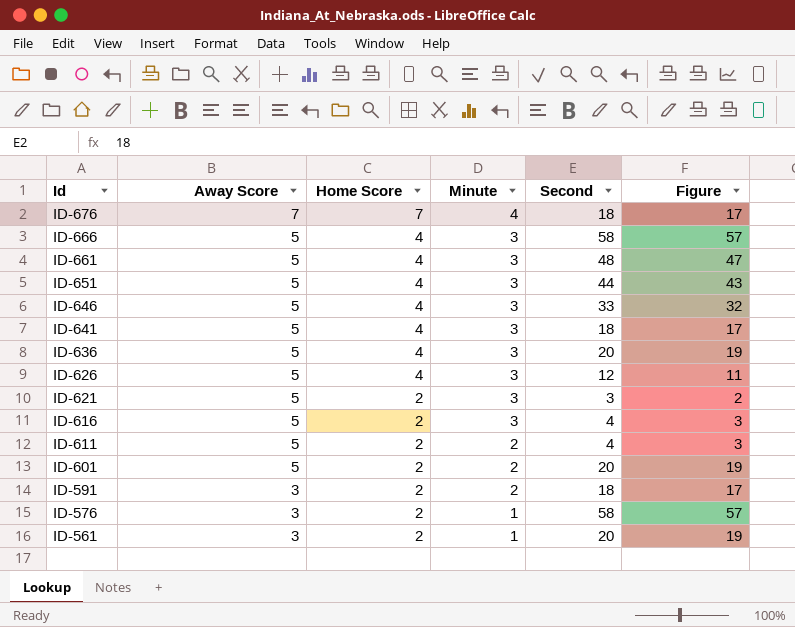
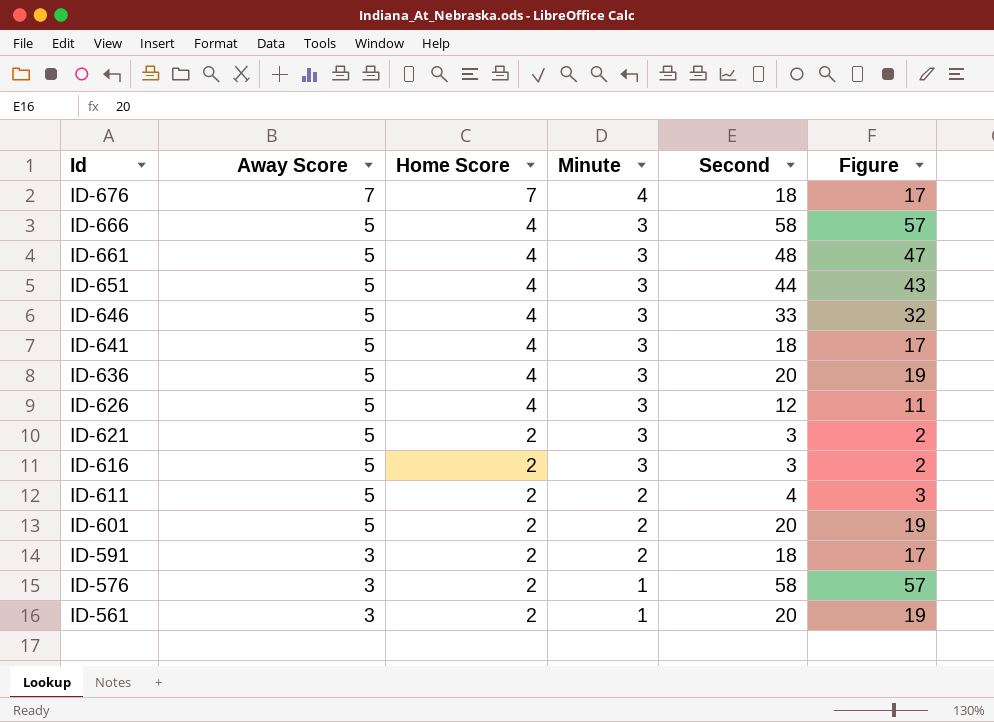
ID-616 | Second: 4 -> 3
ID-616 | Figure: 3 -> 2

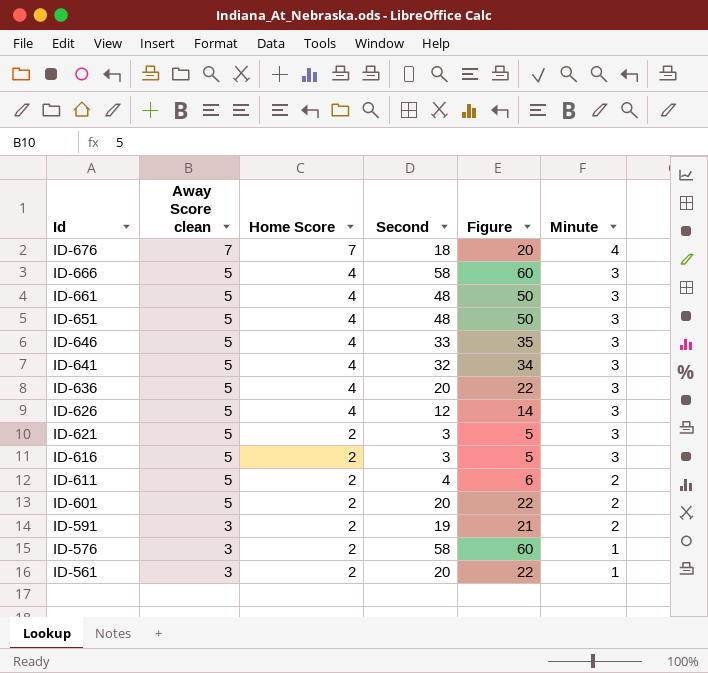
column name: Away Score -> Away Score clean
column Figure | formula: [Second] - 1 -> [Second] + 2
column Minute | position: 4 -> 6
ID-651 | Second: 44 -> 48
ID-641 | Second: 18 -> 32
ID-591 | Second: 18 -> 19

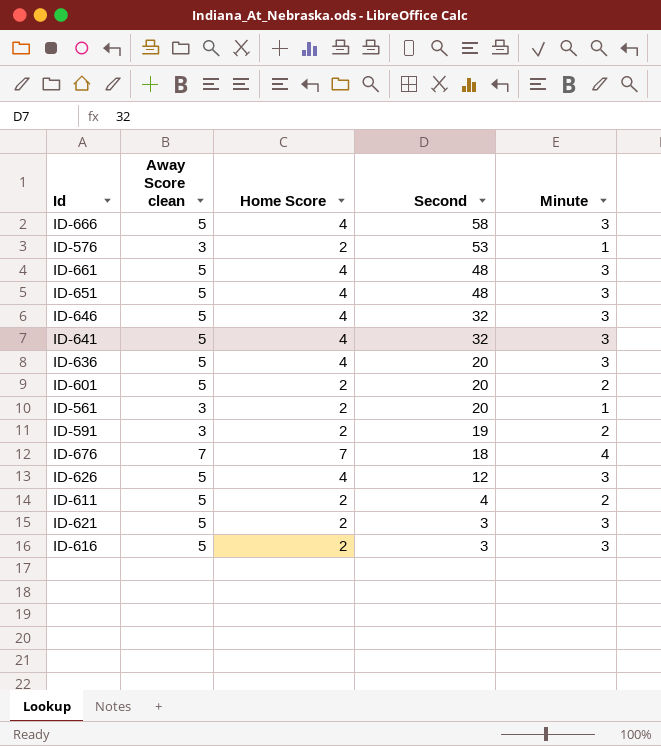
row order: Id descending -> Second descending
column Figure | formula: [Second] + 2 -> none
ID-576 | Second: 58 -> 53
ID-646 | Second: 33 -> 32

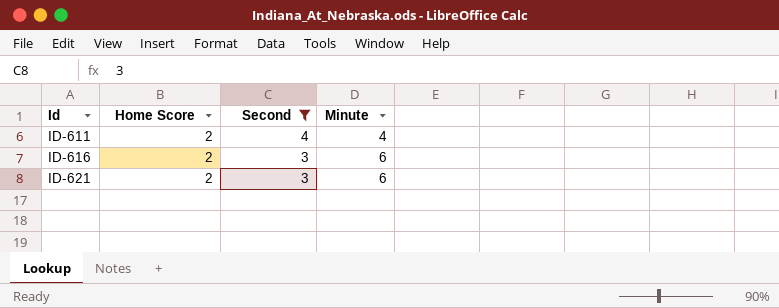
filter: none -> Second <= 4
row order: Second descending -> Id ascending
column Away Score clean | position: 2 -> none
ID-611 | Minute: 2 -> 4
ID-616 | Minute: 3 -> 6
ID-621 | Minute: 3 -> 6

